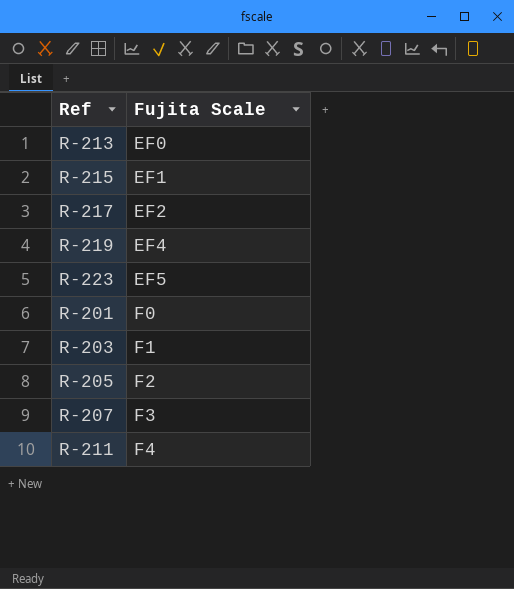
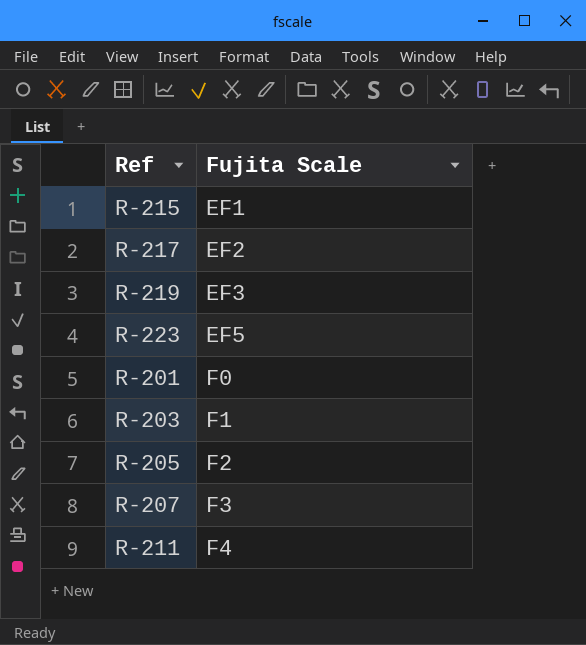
row R-213: EF0 -> none
R-219 | Fujita Scale: EF4 -> EF3

